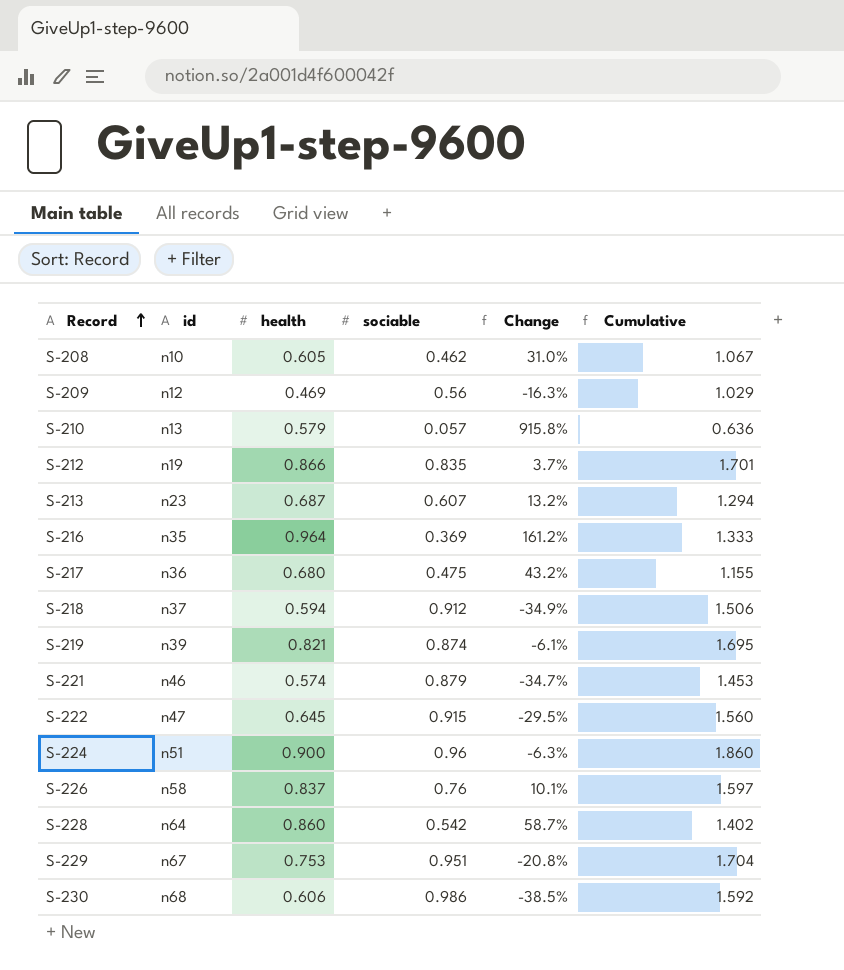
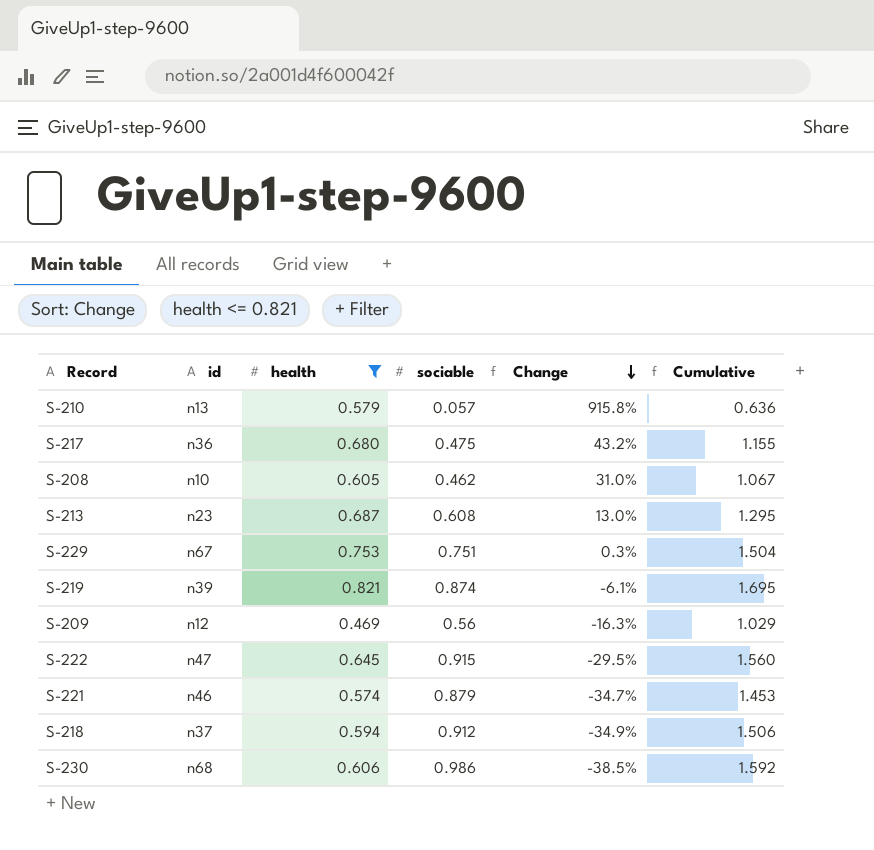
filter: none -> health <= 0.821
row order: Record ascending -> Change descending
S-213 | sociable: 0.607 -> 0.608
S-213 | Change: 13.2% -> 13.0%
S-213 | Cumulative: 1.294 -> 1.295
S-229 | sociable: 0.951 -> 0.751
S-229 | Change: -20.8% -> 0.3%
S-229 | Cumulative: 1.704 -> 1.504

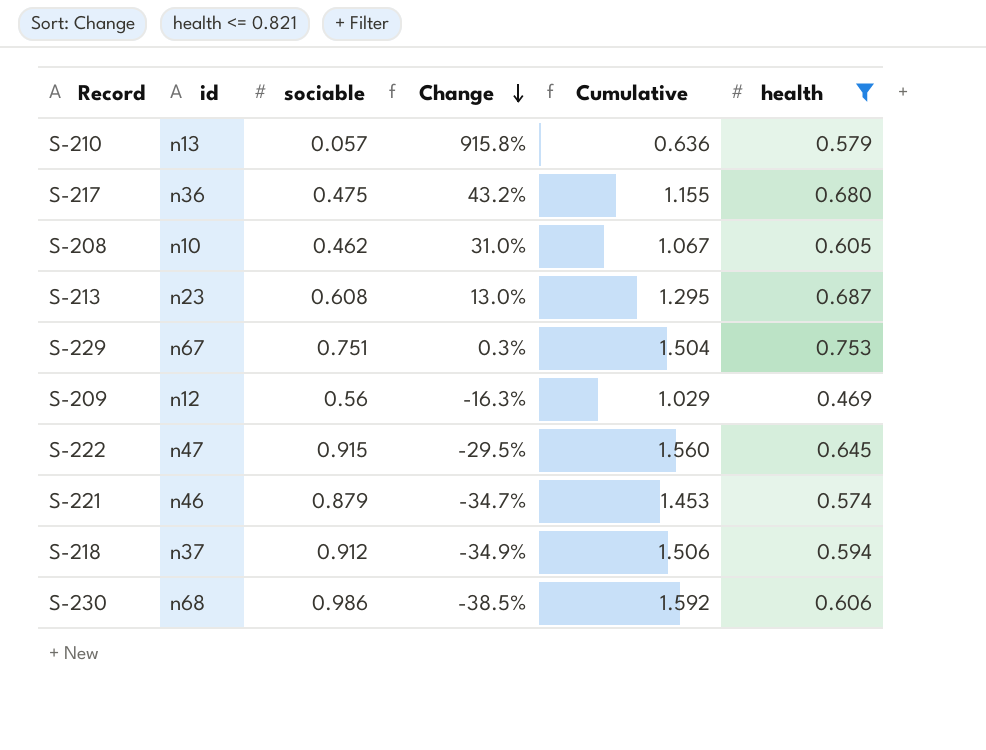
column health | position: 3 -> 6
row S-219: n39 | 0.821 | 0.874 | -6.1% | 1.695 -> none

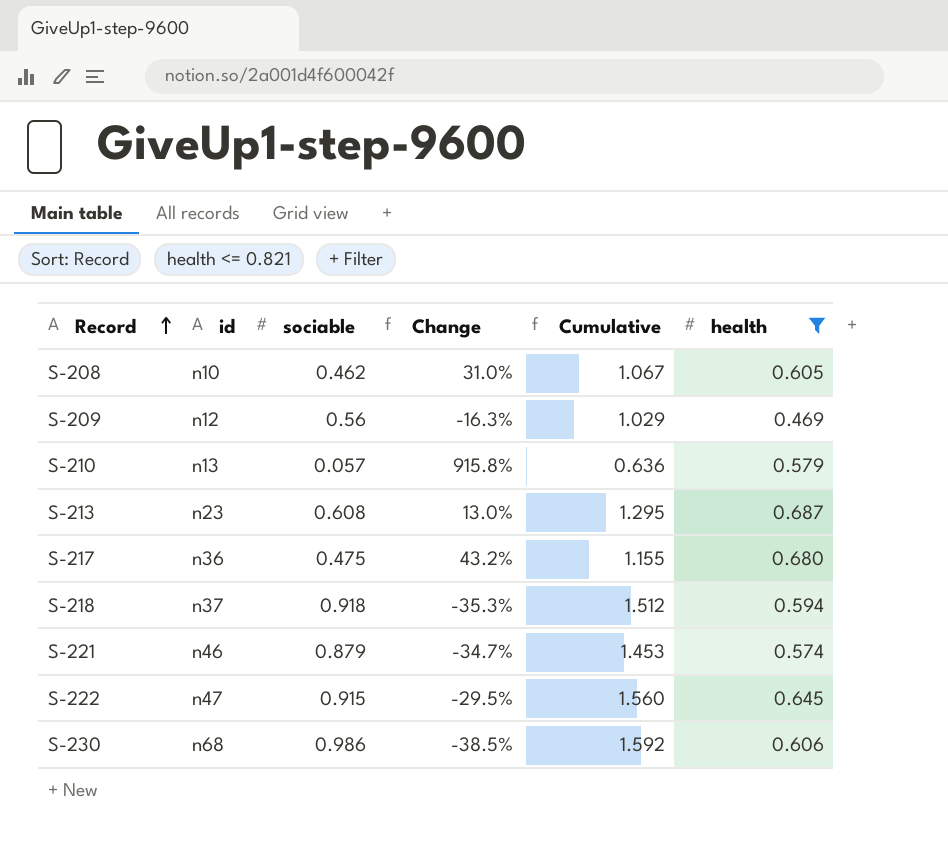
row order: Change descending -> Record ascending
row S-229: n67 | 0.751 | 0.3% | 1.504 | 0.753 -> none
S-218 | sociable: 0.912 -> 0.918
S-218 | Change: -34.9% -> -35.3%
S-218 | Cumulative: 1.506 -> 1.512

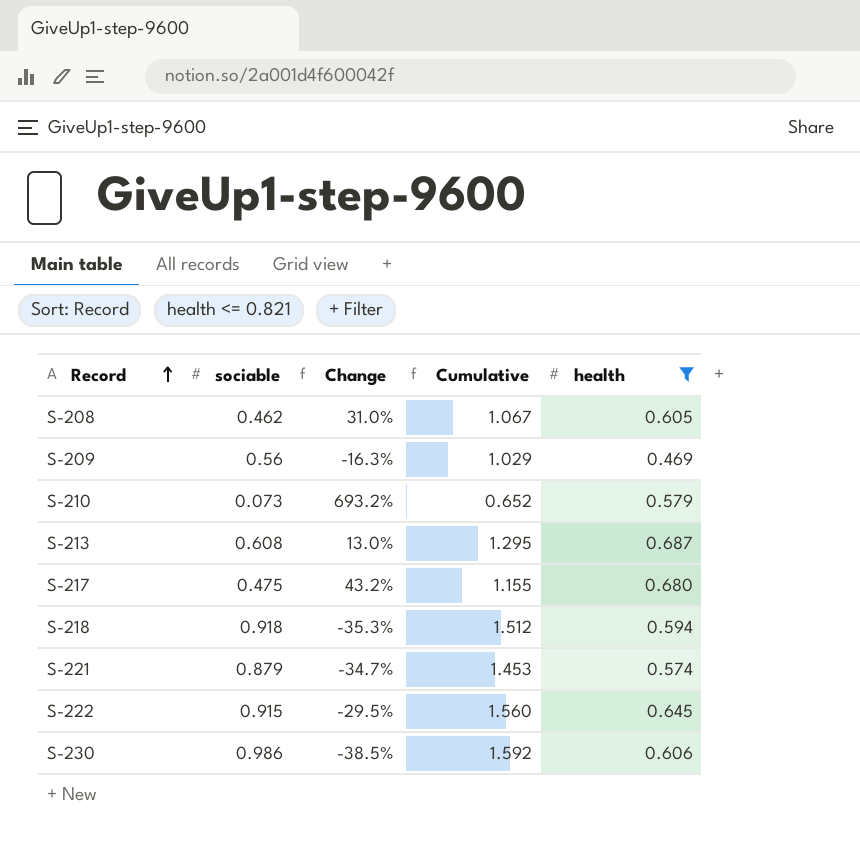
column id | position: 2 -> none
S-210 | sociable: 0.057 -> 0.073
S-210 | Change: 915.8% -> 693.2%
S-210 | Cumulative: 0.636 -> 0.652

